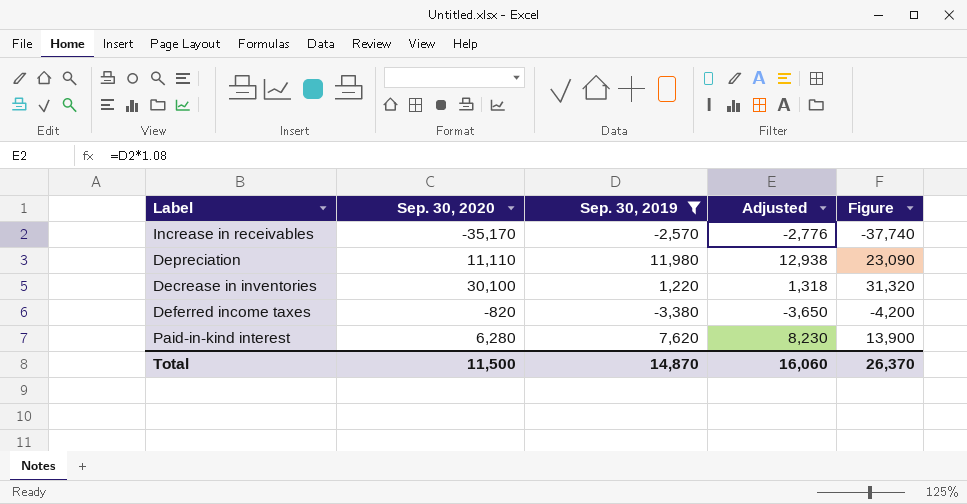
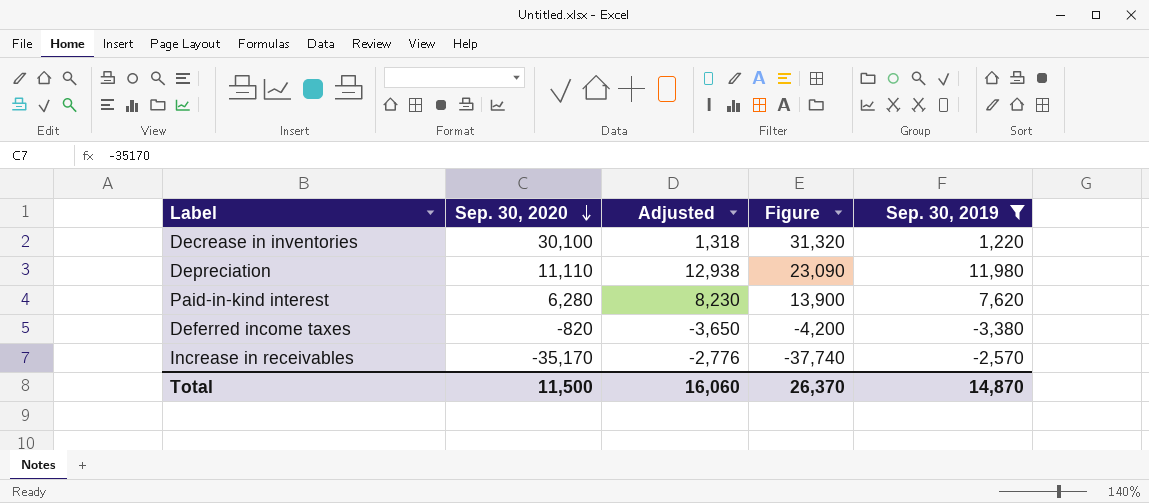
row order: none -> Sep. 30, 2020 descending
column Sep. 30, 2019 | position: 3 -> 5

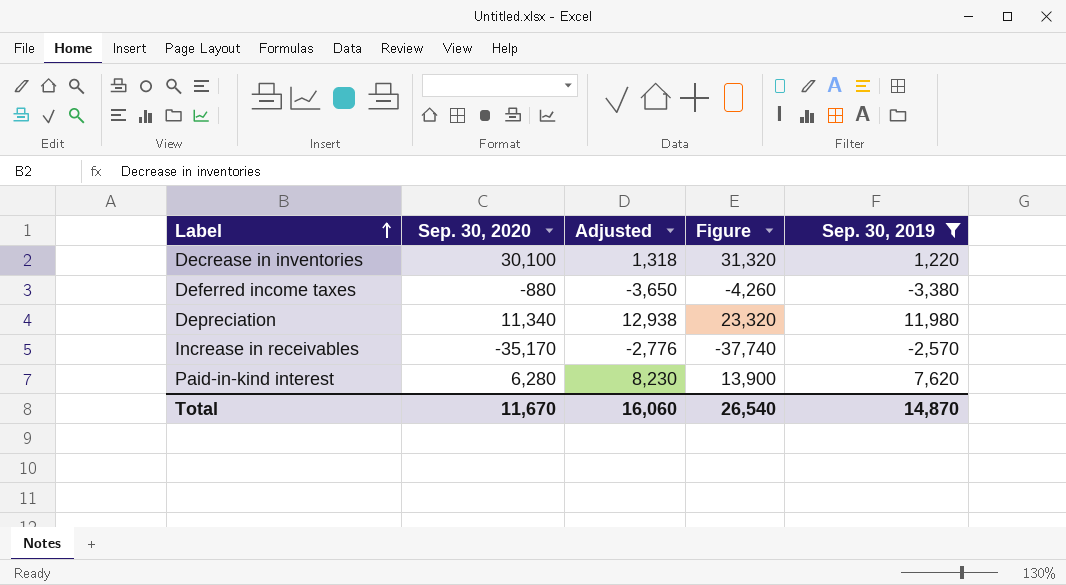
row order: Sep. 30, 2020 descending -> Label ascending
Deferred income taxes | Sep. 30, 2020: -820 -> -880
Deferred income taxes | Figure: -4,200 -> -4,260
Depreciation | Sep. 30, 2020: 11,110 -> 11,340
Depreciation | Figure: 23,090 -> 23,320
Total | Sep. 30, 2020: 11,500 -> 11,670
Total | Figure: 26,370 -> 26,540

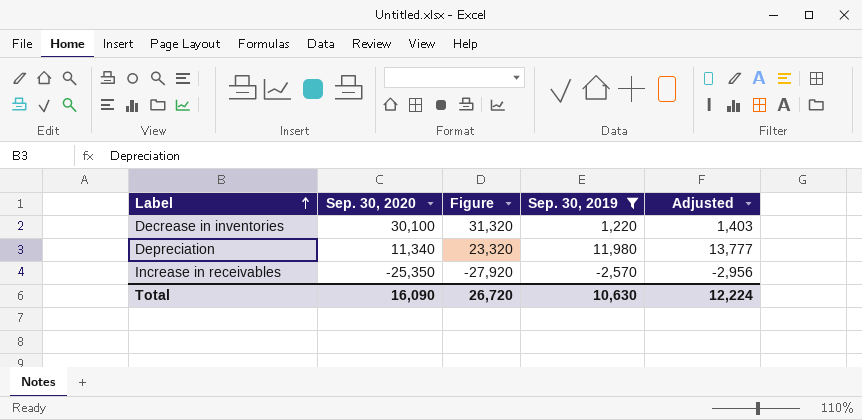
column Adjusted | formula: [Sep. 30, 2019] * 1.08 -> [Sep. 30, 2019] * 1.15
column Adjusted | position: 3 -> 5
row Deferred income taxes: -880 | -3,650 | -4,260 | -3,380 -> none
row Paid-in-kind interest: 6,280 | 8,230 | 13,900 | 7,620 -> none
Increase in receivables | Sep. 30, 2020: -35,170 -> -25,350
Increase in receivables | Figure: -37,740 -> -27,920
Total | Sep. 30, 2020: 11,670 -> 16,090
Total | Figure: 26,540 -> 26,720
Total | Sep. 30, 2019: 14,870 -> 10,630
Total | Adjusted: 16,060 -> 12,224

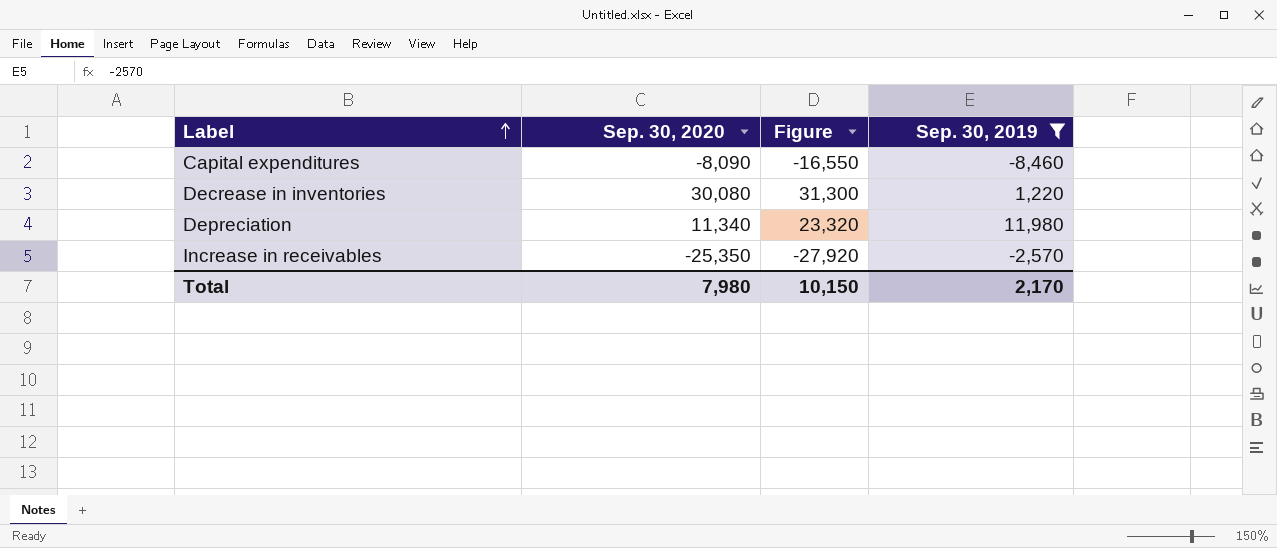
column Adjusted | formula: [Sep. 30, 2019] * 1.15 -> none
row Capital expenditures: none -> -8,090 | -16,550 | -8,460
Decrease in inventories | Sep. 30, 2020: 30,100 -> 30,080
Decrease in inventories | Figure: 31,320 -> 31,300
Total | Sep. 30, 2020: 16,090 -> 7,980
Total | Figure: 26,720 -> 10,150
Total | Sep. 30, 2019: 10,630 -> 2,170

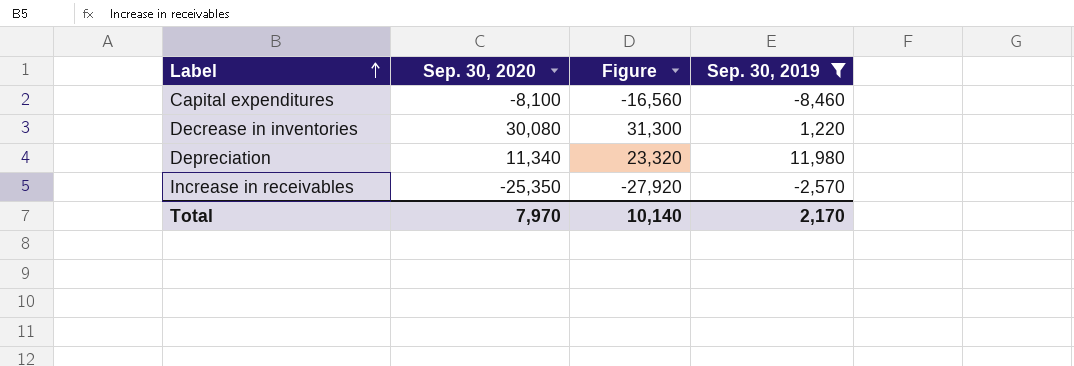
Capital expenditures | Sep. 30, 2020: -8,090 -> -8,100
Capital expenditures | Figure: -16,550 -> -16,560
Total | Sep. 30, 2020: 7,980 -> 7,970
Total | Figure: 10,150 -> 10,140

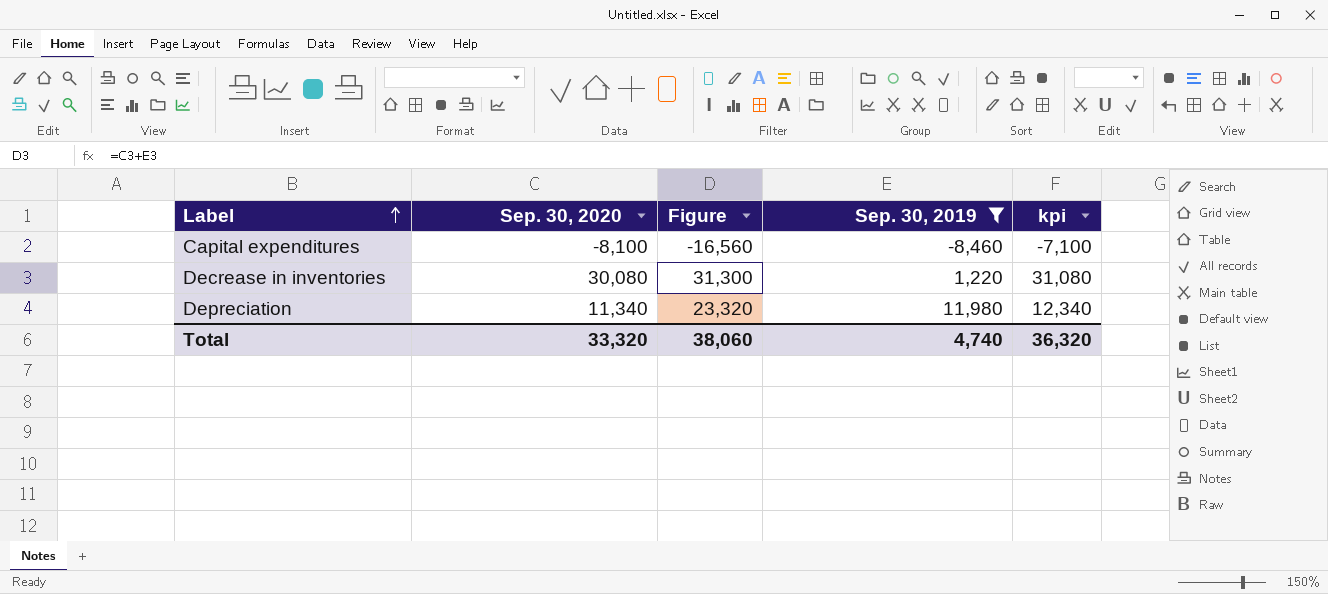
column kpi | formula: none -> [Sep. 30, 2020] + 1000
row Increase in receivables: -25,350 | -27,920 | -2,570 -> none
Total | Sep. 30, 2020: 7,970 -> 33,320
Total | Figure: 10,140 -> 38,060
Total | Sep. 30, 2019: 2,170 -> 4,740

